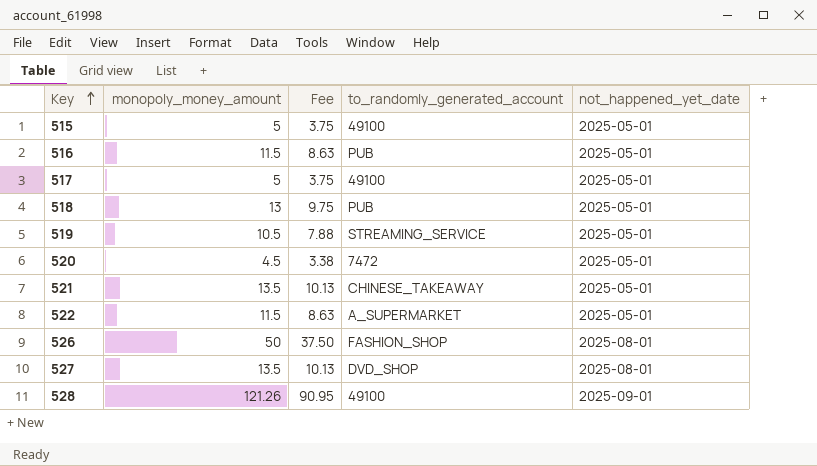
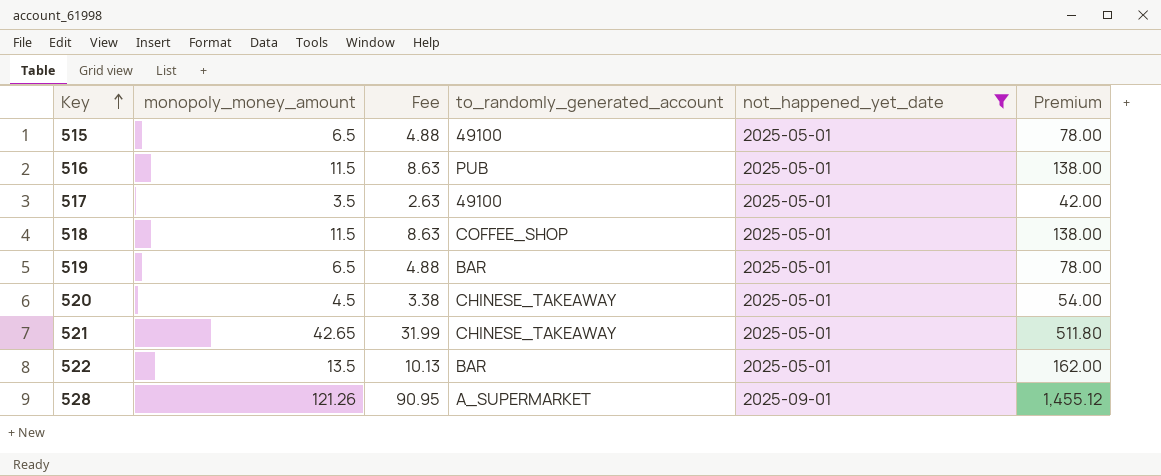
filter: none -> not_happened_yet_date != 2025-08-01
column Premium | formula: none -> [monopoly_money_amount] * 12
515 | monopoly_money_amount: 5 -> 6.5
515 | Fee: 3.75 -> 4.88
517 | monopoly_money_amount: 5 -> 3.5
517 | Fee: 3.75 -> 2.63
518 | monopoly_money_amount: 13 -> 11.5
518 | Fee: 9.75 -> 8.63
518 | to_randomly_generated_account: PUB -> COFFEE_SHOP
519 | monopoly_money_amount: 10.5 -> 6.5
519 | Fee: 7.88 -> 4.88
519 | to_randomly_generated_account: STREAMING_SERVICE -> BAR
520 | to_randomly_generated_account: 7472 -> CHINESE_TAKEAWAY
521 | monopoly_money_amount: 13.5 -> 42.65
521 | Fee: 10.13 -> 31.99
522 | monopoly_money_amount: 11.5 -> 13.5
522 | Fee: 8.63 -> 10.13
522 | to_randomly_generated_account: A_SUPERMARKET -> BAR
528 | to_randomly_generated_account: 49100 -> A_SUPERMARKET

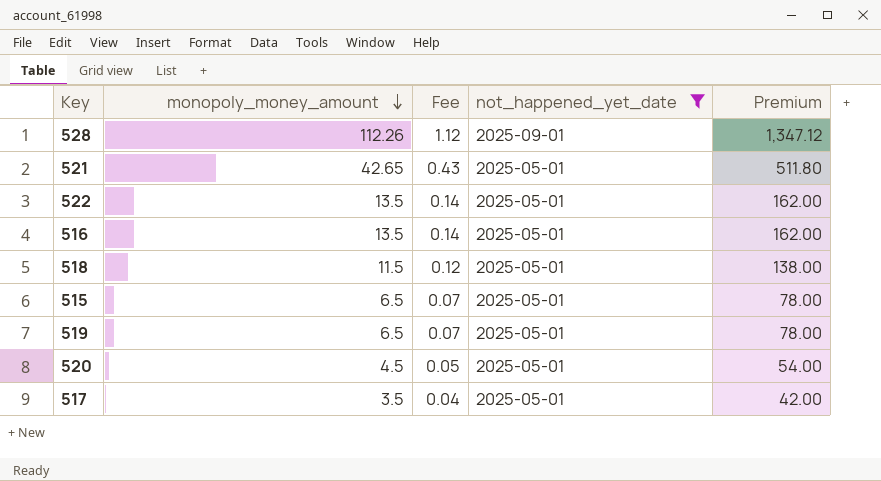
row order: Key ascending -> monopoly_money_amount descending
column to_randomly_generated_account | position: 4 -> none
column Fee | formula: [monopoly_money_amount] * 0.75 -> [monopoly_money_amount] * 0.01
528 | monopoly_money_amount: 121.26 -> 112.26
528 | Premium: 1,455.12 -> 1,347.12
516 | monopoly_money_amount: 11.5 -> 13.5
516 | Premium: 138.00 -> 162.00

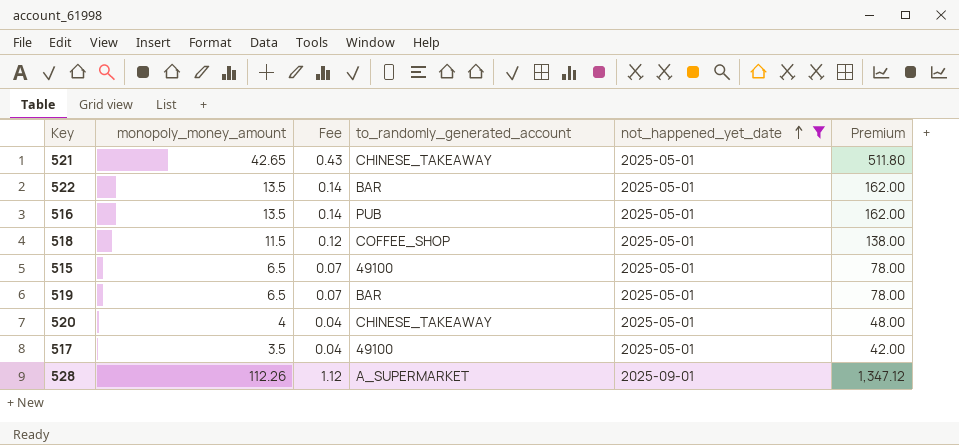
row order: monopoly_money_amount descending -> not_happened_yet_date ascending
column to_randomly_generated_account | position: none -> 4
520 | monopoly_money_amount: 4.5 -> 4
520 | Fee: 0.05 -> 0.04
520 | Premium: 54.00 -> 48.00

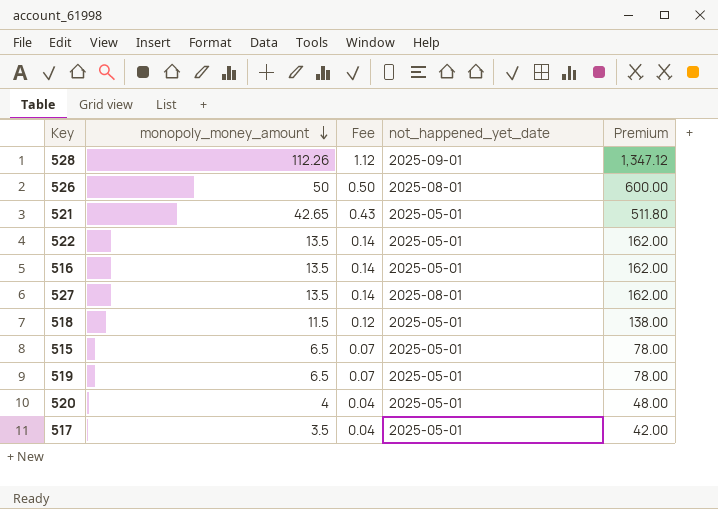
filter: not_happened_yet_date != 2025-08-01 -> none
row order: not_happened_yet_date ascending -> monopoly_money_amount descending
column to_randomly_generated_account | position: 4 -> none

